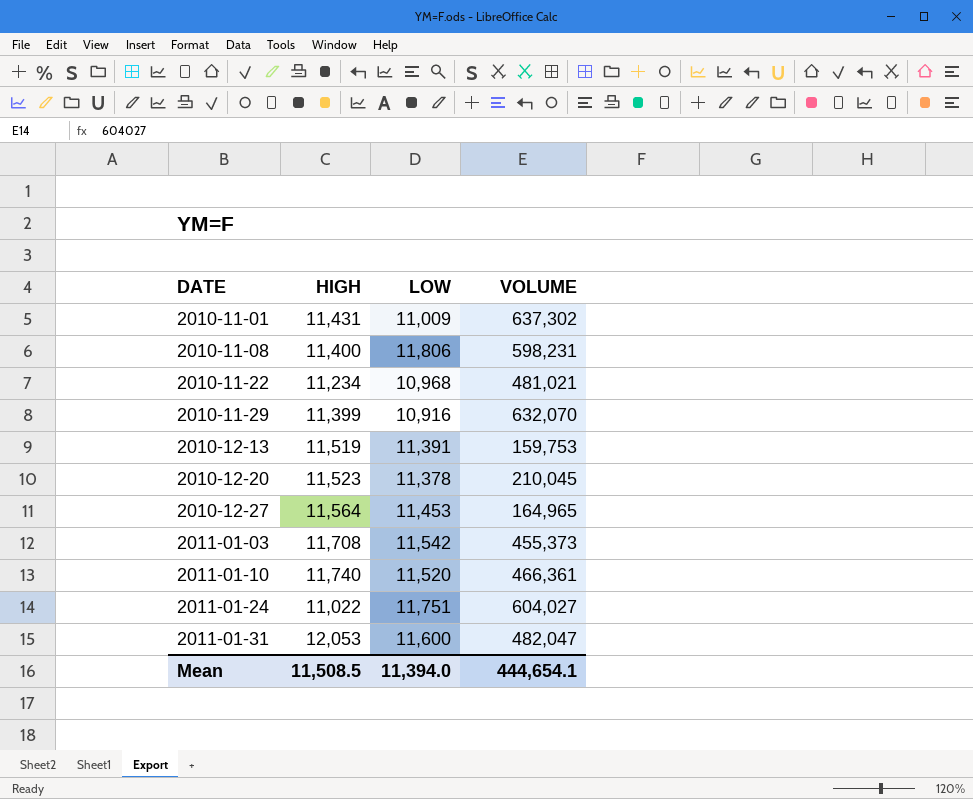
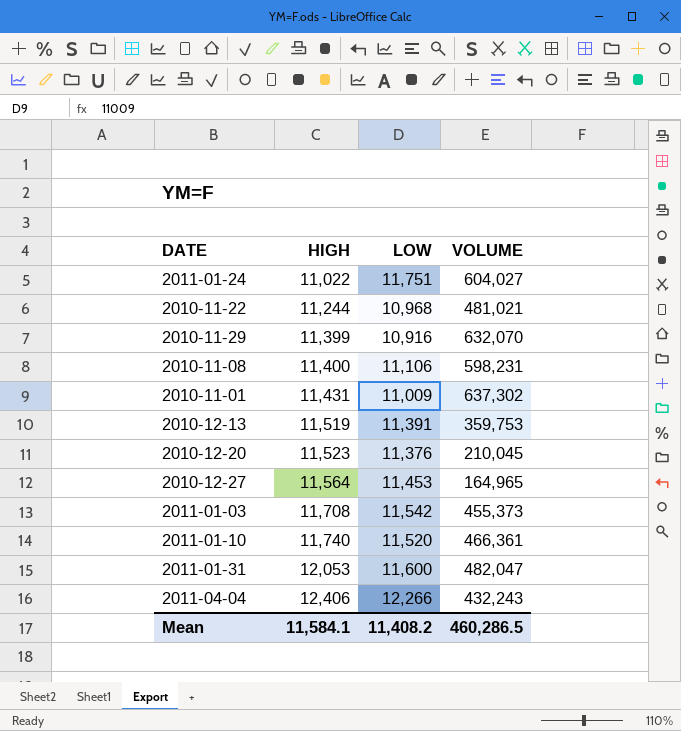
row order: DATE ascending -> HIGH ascending
2010-11-22 | HIGH: 11,234 -> 11,244
2010-11-08 | LOW: 11,806 -> 11,106
2010-12-13 | VOLUME: 159,753 -> 359,753
2010-12-20 | LOW: 11,378 -> 11,376
row 2011-04-04: none -> 12,406 | 12,266 | 432,243
Mean | HIGH: 11,508.5 -> 11,584.1
Mean | LOW: 11,394.0 -> 11,408.2
Mean | VOLUME: 444,654.1 -> 460,286.5

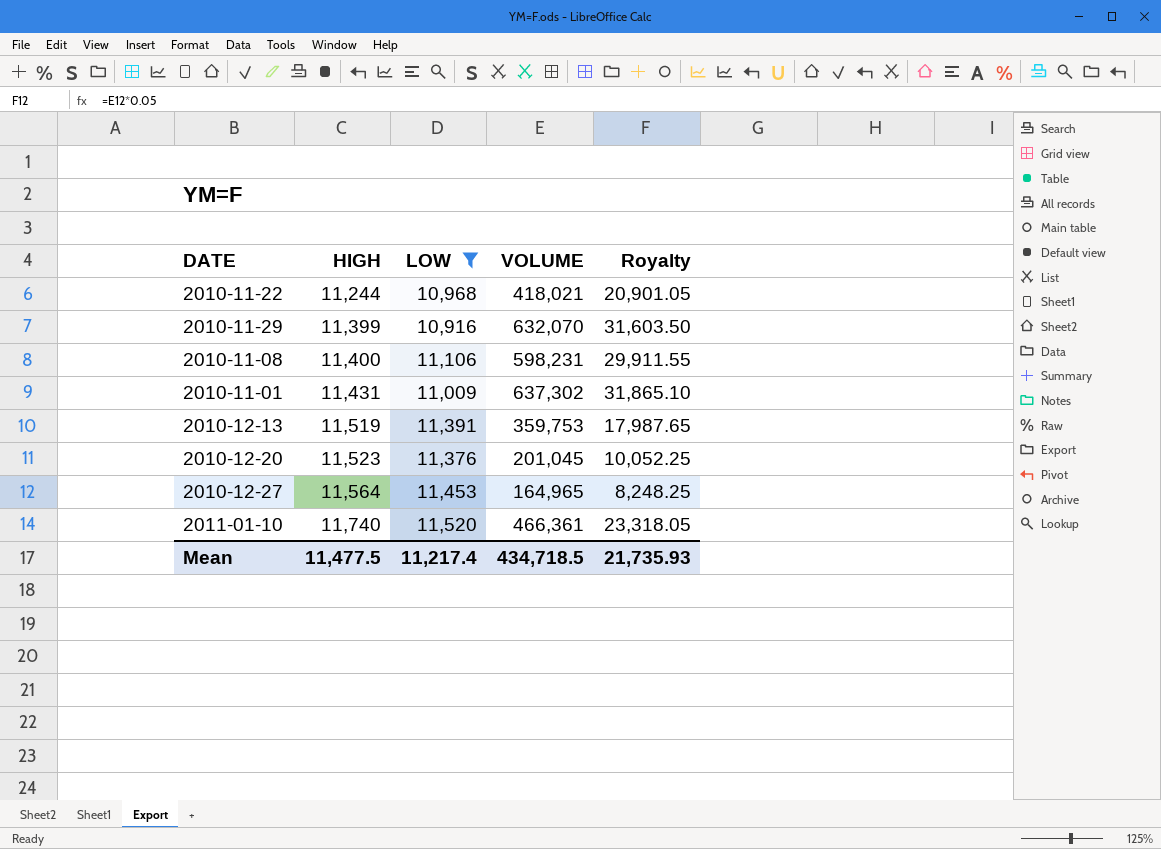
filter: none -> LOW <= 11,520
column Royalty | formula: none -> [VOLUME] * 0.05
2010-11-22 | VOLUME: 481,021 -> 418,021
2010-12-20 | VOLUME: 210,045 -> 201,045
Mean | HIGH: 11,584.1 -> 11,477.5
Mean | LOW: 11,408.2 -> 11,217.4
Mean | VOLUME: 460,286.5 -> 434,718.5

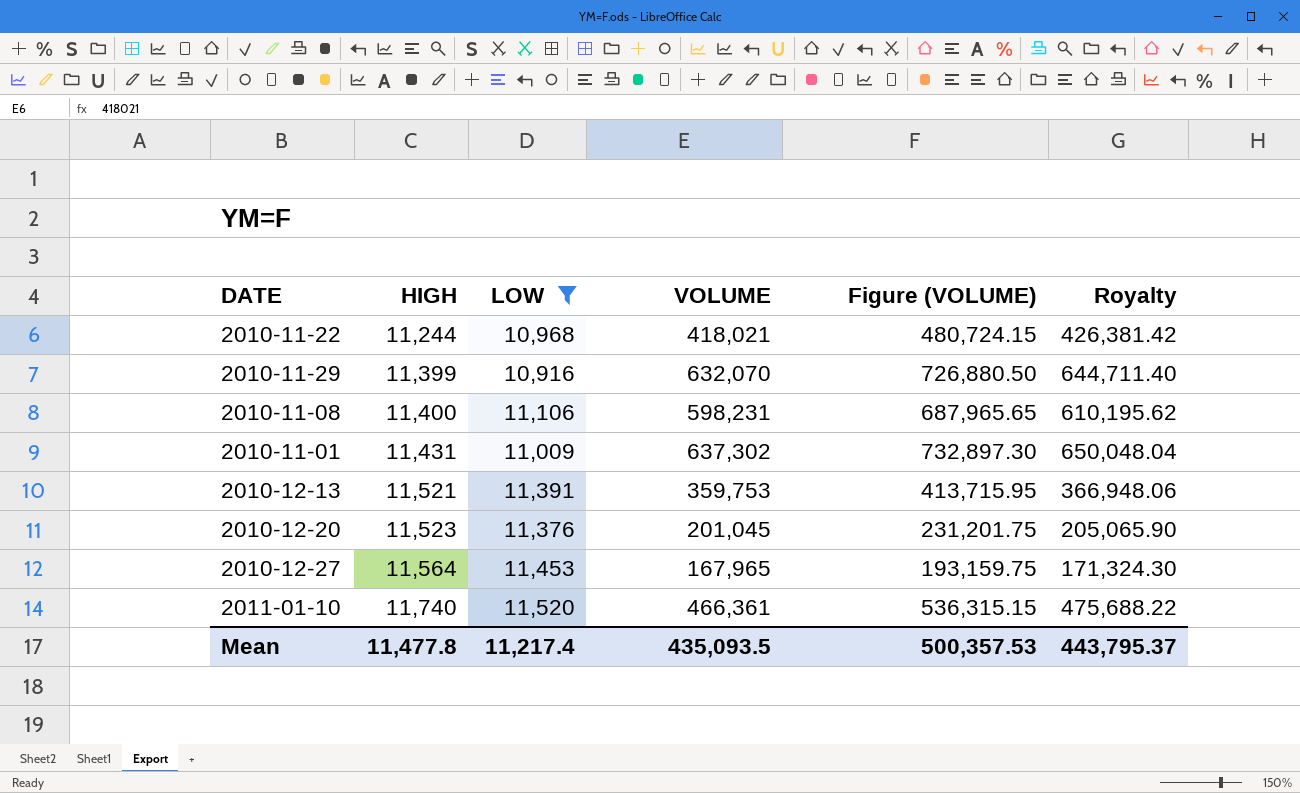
column Figure (VOLUME) | formula: none -> [VOLUME] * 1.15
column Royalty | formula: [VOLUME] * 0.05 -> [VOLUME] * 1.02
2010-12-13 | HIGH: 11,519 -> 11,521
2010-12-27 | VOLUME: 164,965 -> 167,965
Mean | HIGH: 11,477.5 -> 11,477.8
Mean | VOLUME: 434,718.5 -> 435,093.5
Mean | Royalty: 21,735.93 -> 443,795.37

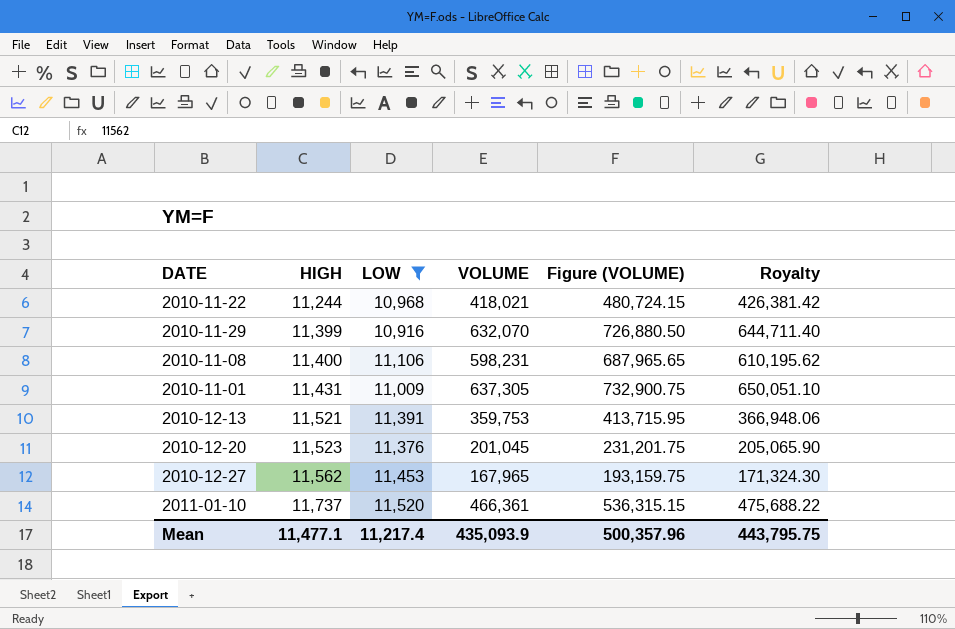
2010-11-01 | VOLUME: 637,302 -> 637,305
2010-11-01 | Figure (VOLUME): 732,897.30 -> 732,900.75
2010-11-01 | Royalty: 650,048.04 -> 650,051.10
2010-12-27 | HIGH: 11,564 -> 11,562
2011-01-10 | HIGH: 11,740 -> 11,737
Mean | HIGH: 11,477.8 -> 11,477.1
Mean | VOLUME: 435,093.5 -> 435,093.9
Mean | Figure (VOLUME): 500,357.53 -> 500,357.96
Mean | Royalty: 443,795.37 -> 443,795.75

